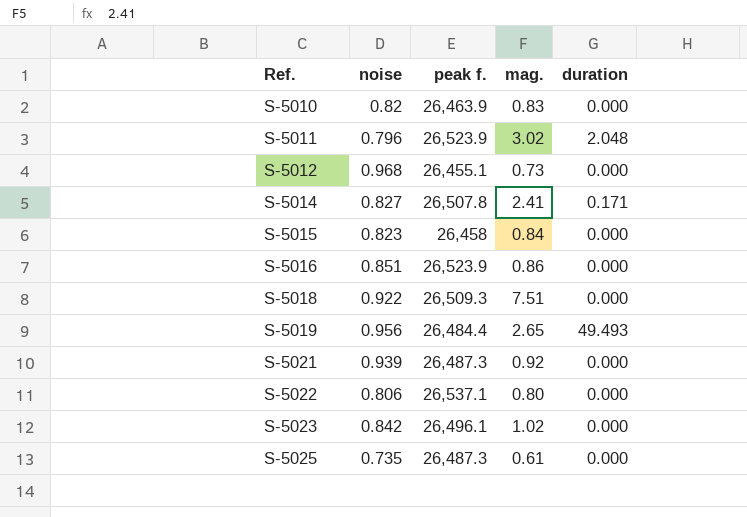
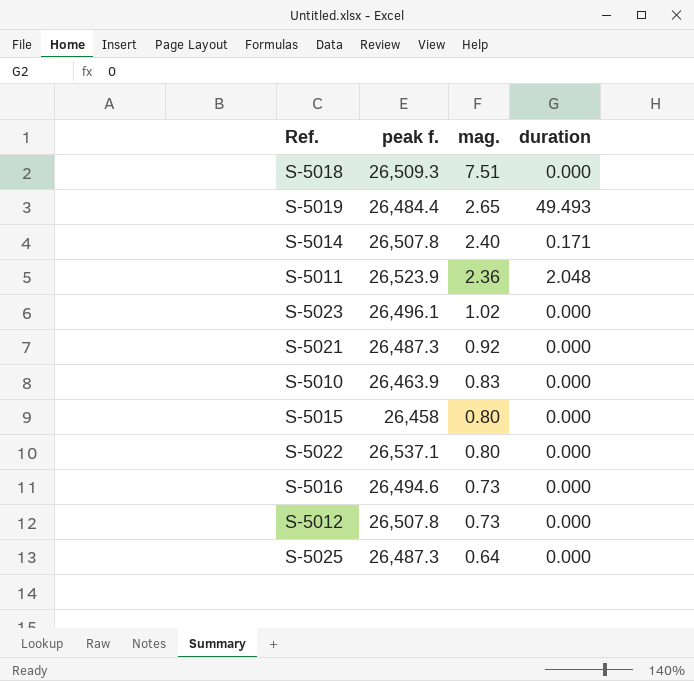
row order: Ref. ascending -> mag. descending
column noise | position: 2 -> none
S-5014 | mag.: 2.41 -> 2.40
S-5011 | mag.: 3.02 -> 2.36
S-5015 | mag.: 0.84 -> 0.80
S-5016 | peak f.: 26,523.9 -> 26,494.6
S-5016 | mag.: 0.86 -> 0.73
S-5012 | peak f.: 26,455.1 -> 26,507.8
S-5025 | mag.: 0.61 -> 0.64

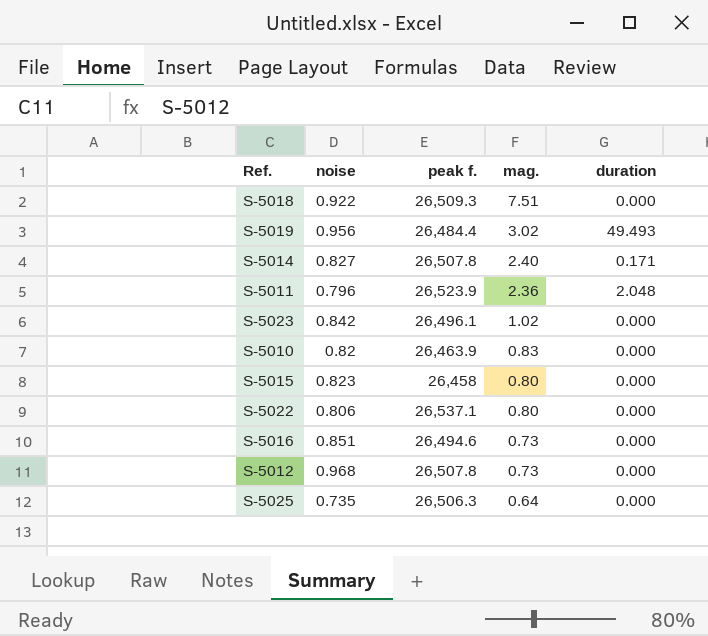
column noise | position: none -> 2
row S-5021: 26,487.3 | 0.92 | 0.000 -> none
S-5019 | mag.: 2.65 -> 3.02
S-5025 | peak f.: 26,487.3 -> 26,506.3

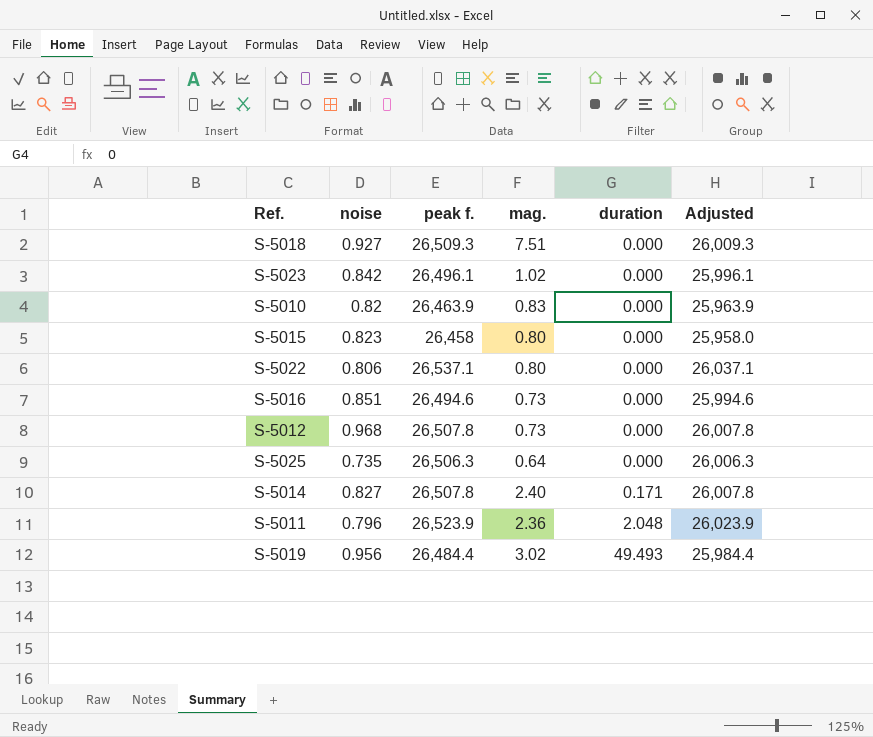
row order: mag. descending -> duration ascending
column Adjusted | formula: none -> [peak f.] - 500
S-5018 | noise: 0.922 -> 0.927

